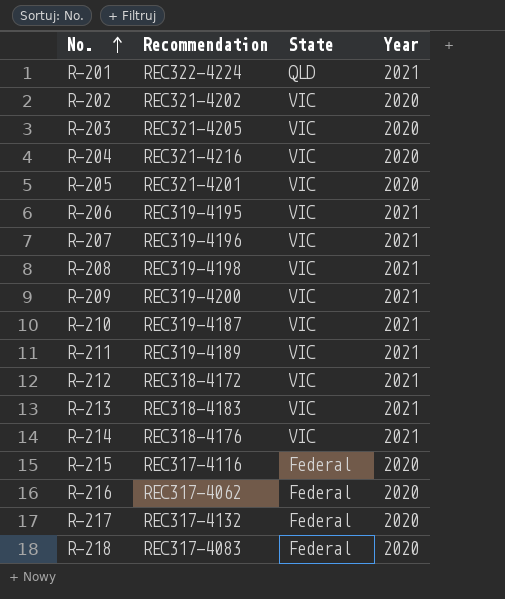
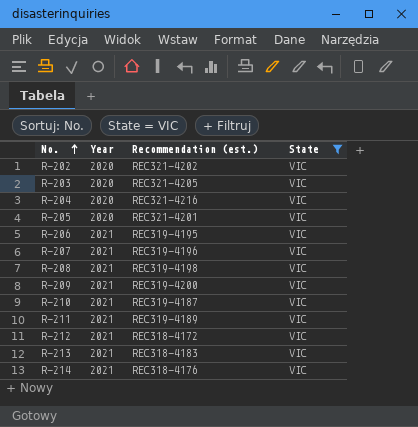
filter: none -> State = VIC
column Year | position: 4 -> 2
column name: Recommendation -> Recommendation (est.)

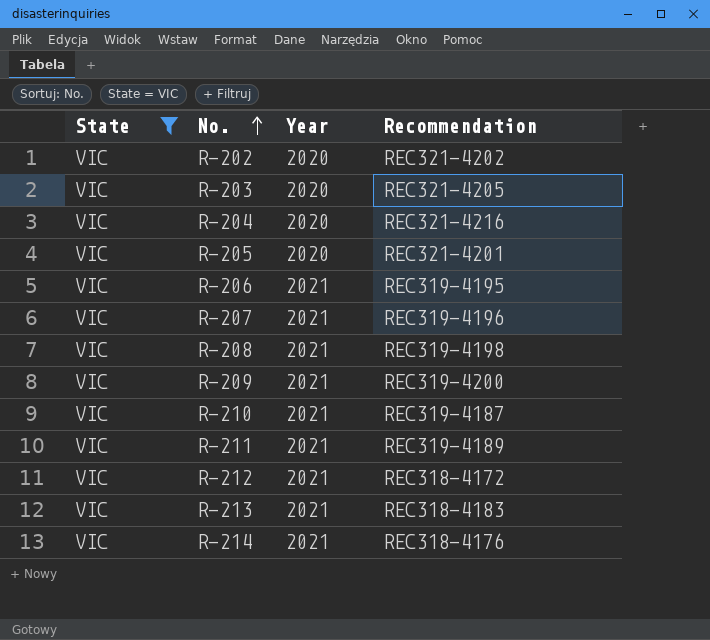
column State | position: 4 -> 1
column name: Recommendation (est.) -> Recommendation

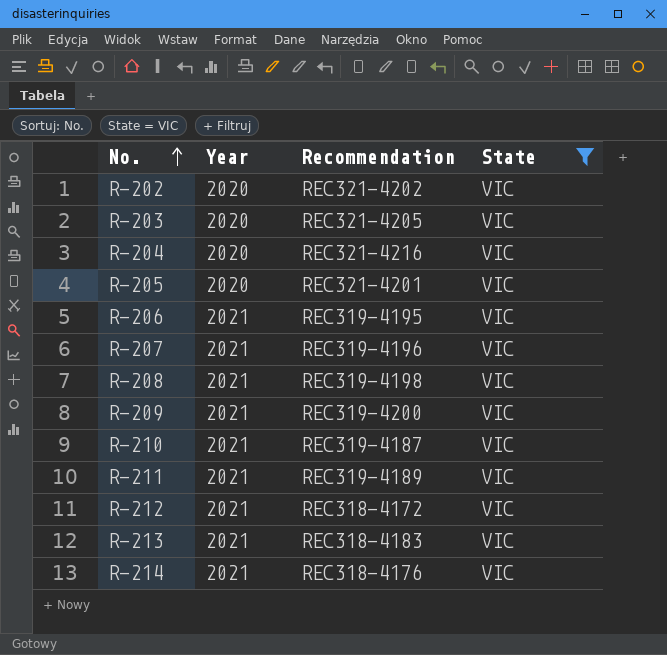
column State | position: 1 -> 4

